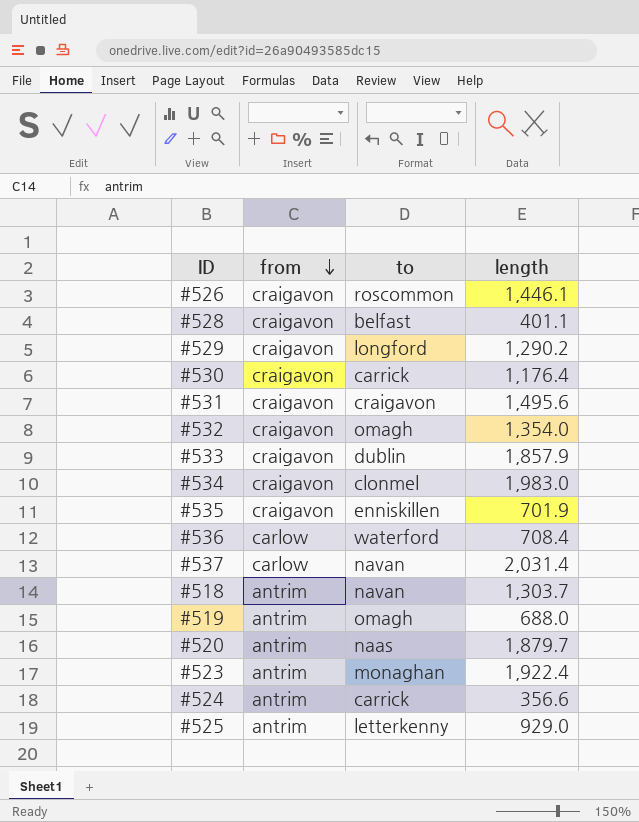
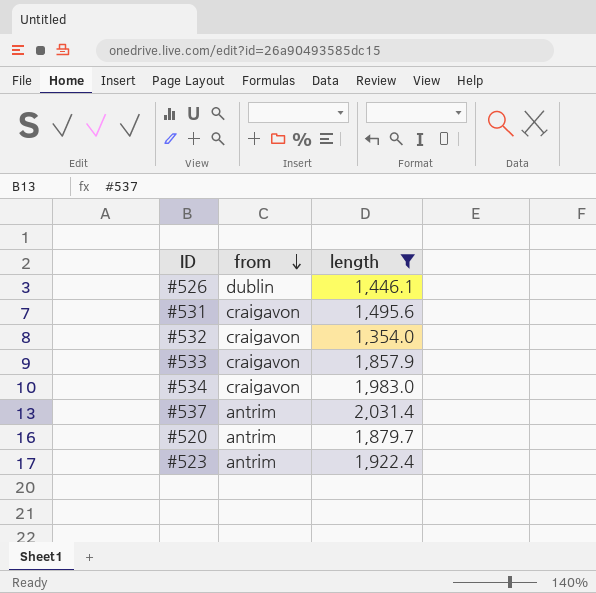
filter: none -> length >= 1,354.0
column to | position: 3 -> none
#526 | from: craigavon -> dublin
#537 | from: carlow -> antrim

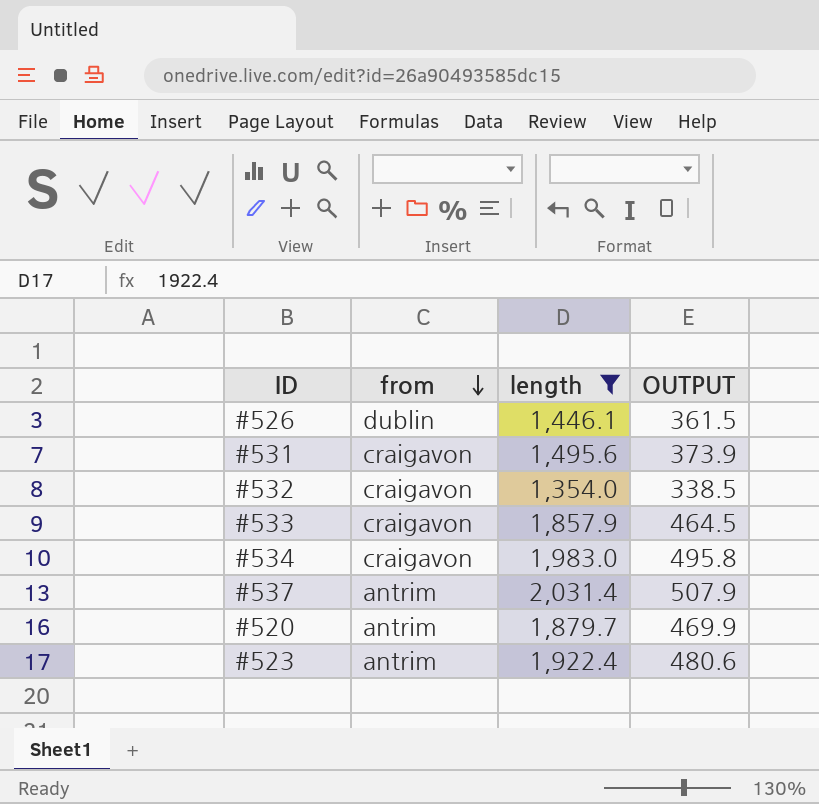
column OUTPUT | formula: none -> [length] * 0.25

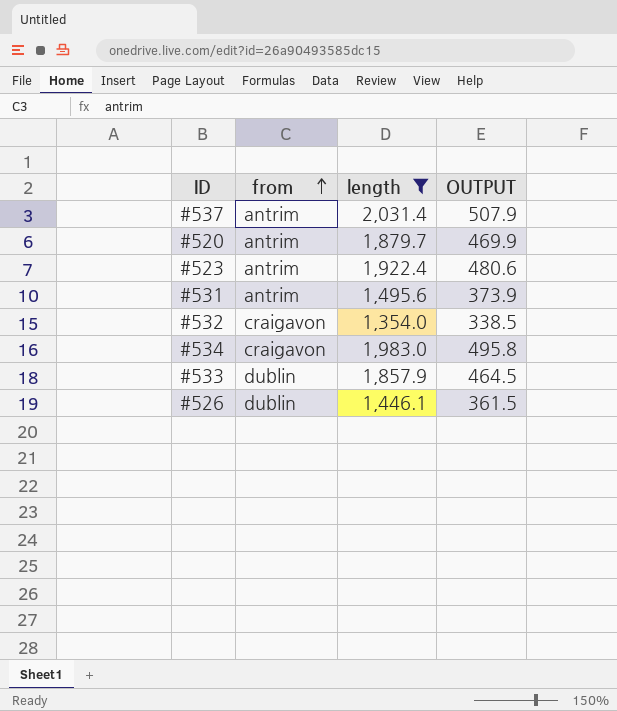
row order: from descending -> from ascending
#531 | from: craigavon -> antrim
#533 | from: craigavon -> dublin

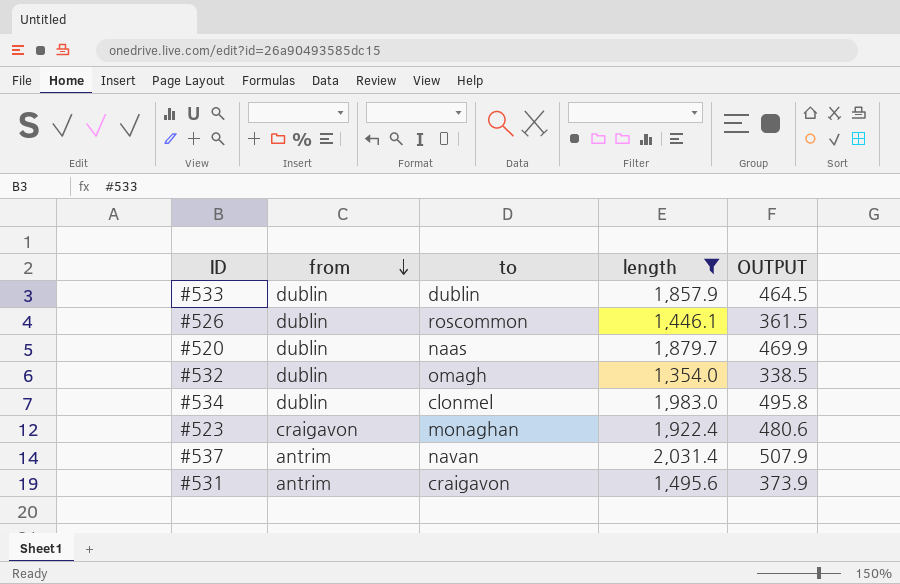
row order: from ascending -> from descending
column to | position: none -> 3
#520 | from: antrim -> dublin
#532 | from: craigavon -> dublin
#534 | from: craigavon -> dublin
#523 | from: antrim -> craigavon

